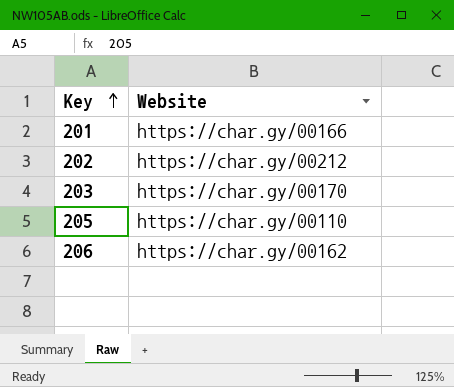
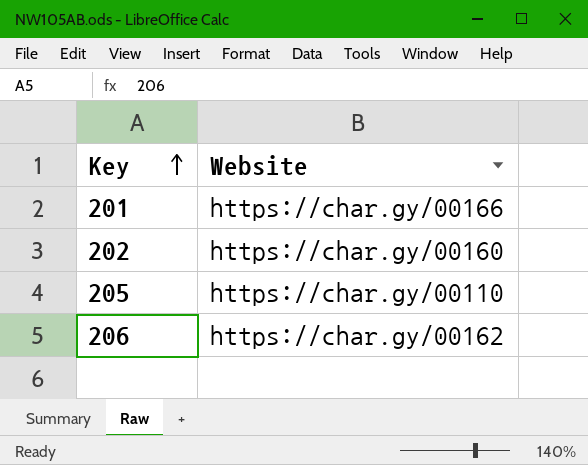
row 203: https://char.gy/00170 -> none
202 | Website: https://char.gy/00212 -> https://char.gy/00160

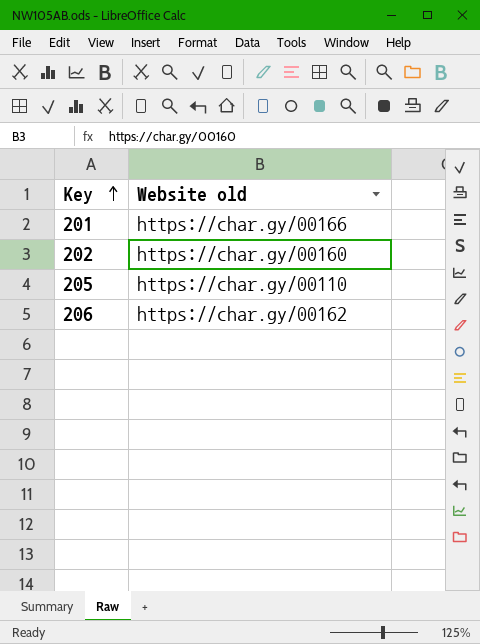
column name: Website -> Website old

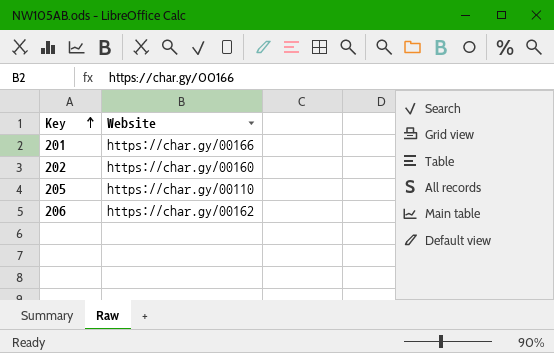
column name: Website old -> Website

